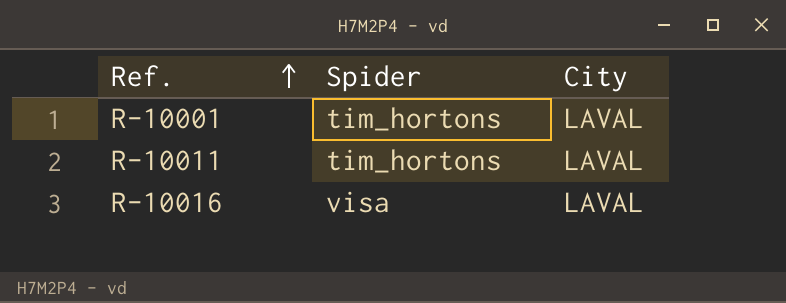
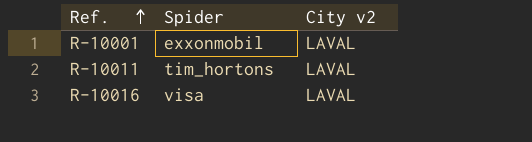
column name: City -> City v2
R-10001 | Spider: tim_hortons -> exxonmobil

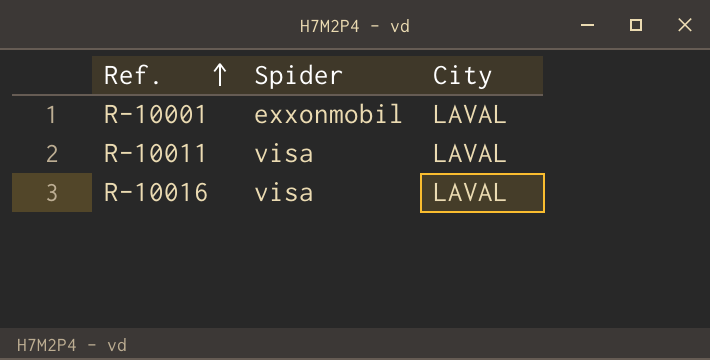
column name: City v2 -> City
R-10011 | Spider: tim_hortons -> visa

